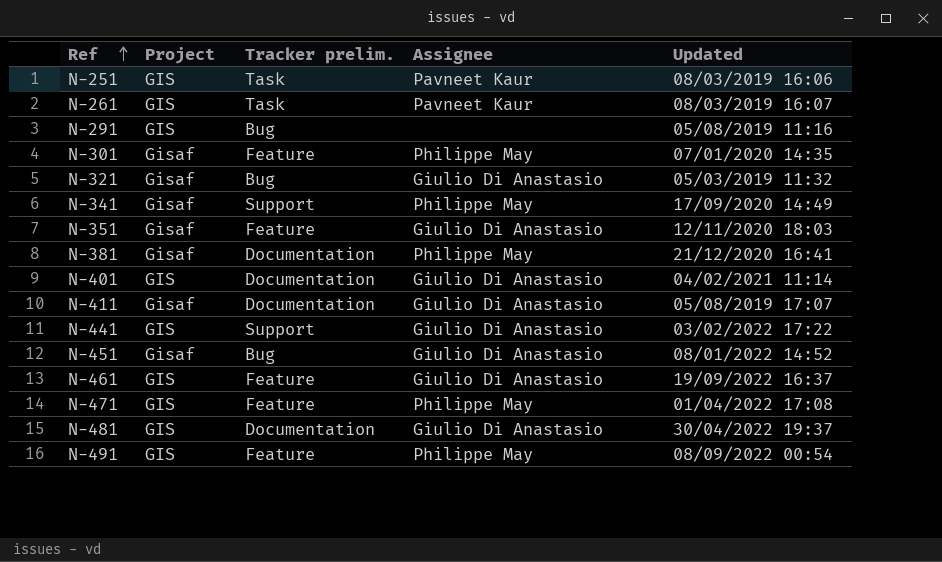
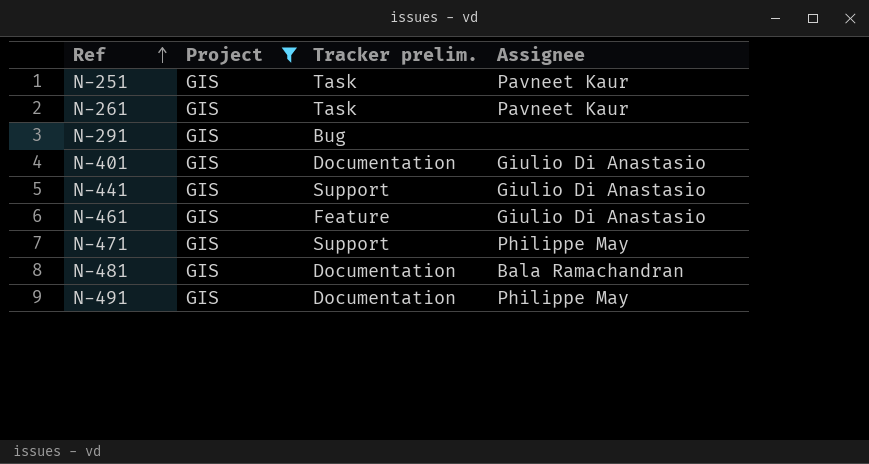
filter: none -> Project = GIS
column Updated | position: 5 -> none
N-471 | Tracker prelim.: Feature -> Support
N-481 | Assignee: Giulio Di Anastasio -> Bala Ramachandran
N-491 | Tracker prelim.: Feature -> Documentation

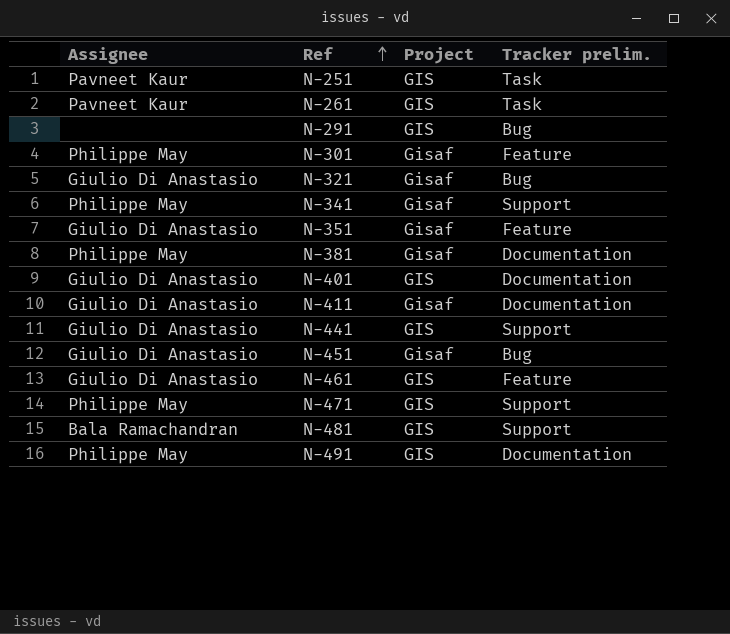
filter: Project = GIS -> none
column Assignee | position: 4 -> 1
N-481 | Tracker prelim.: Documentation -> Support

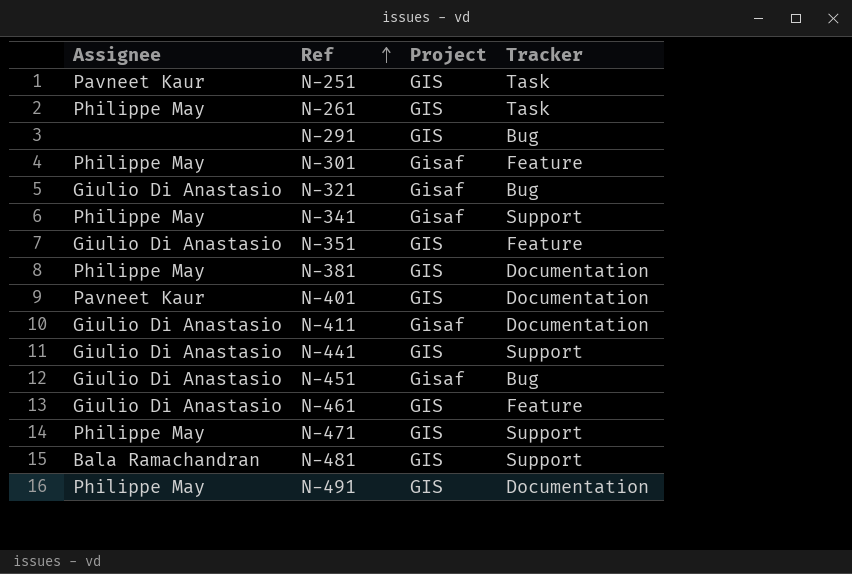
column name: Tracker prelim. -> Tracker
N-261 | Assignee: Pavneet Kaur -> Philippe May
N-351 | Project: Gisaf -> GIS
N-381 | Project: Gisaf -> GIS
N-401 | Assignee: Giulio Di Anastasio -> Pavneet Kaur

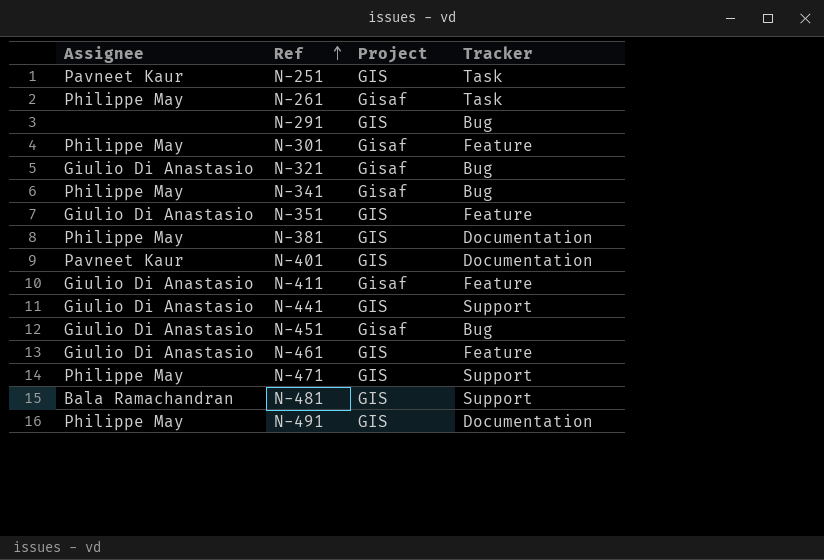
N-261 | Project: GIS -> Gisaf
N-341 | Tracker: Support -> Bug
N-411 | Tracker: Documentation -> Feature

